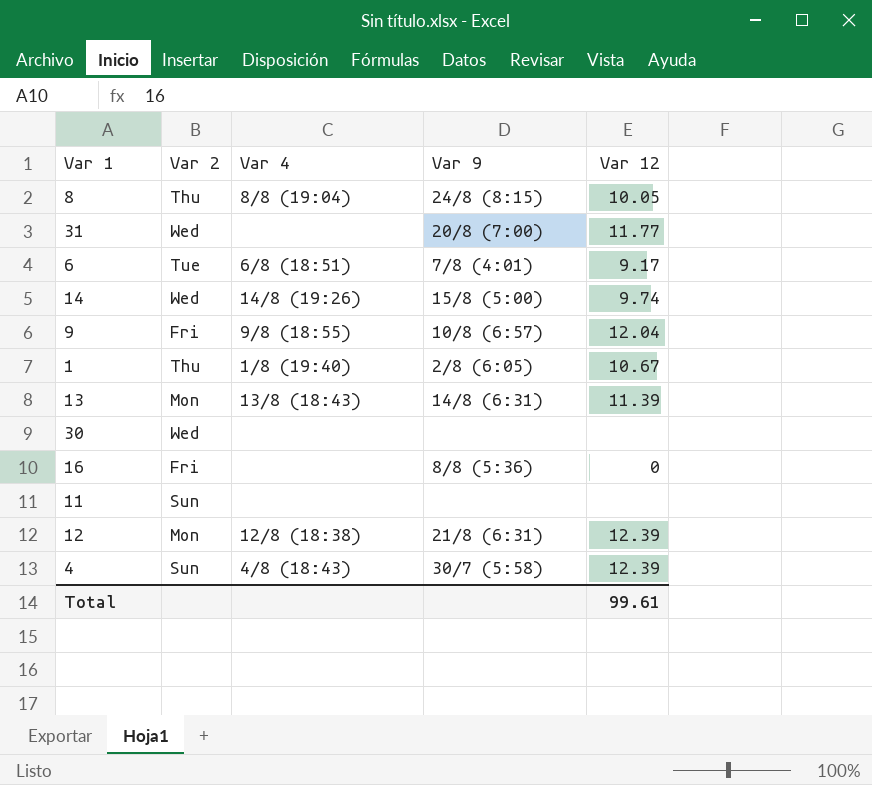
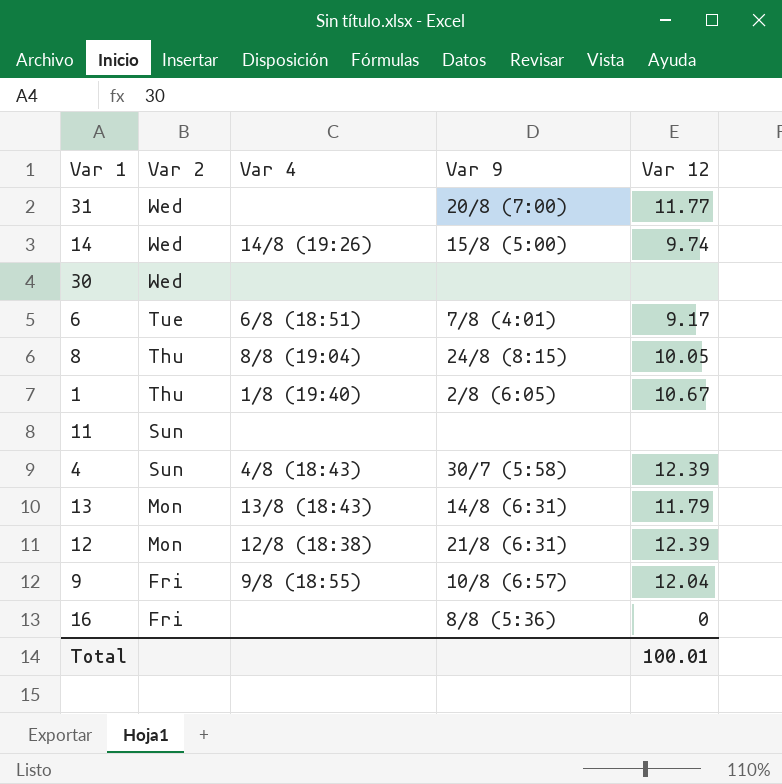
row order: none -> Var 2 descending
13 | Var 12: 11.39 -> 11.79
Total | Var 12: 99.61 -> 100.01

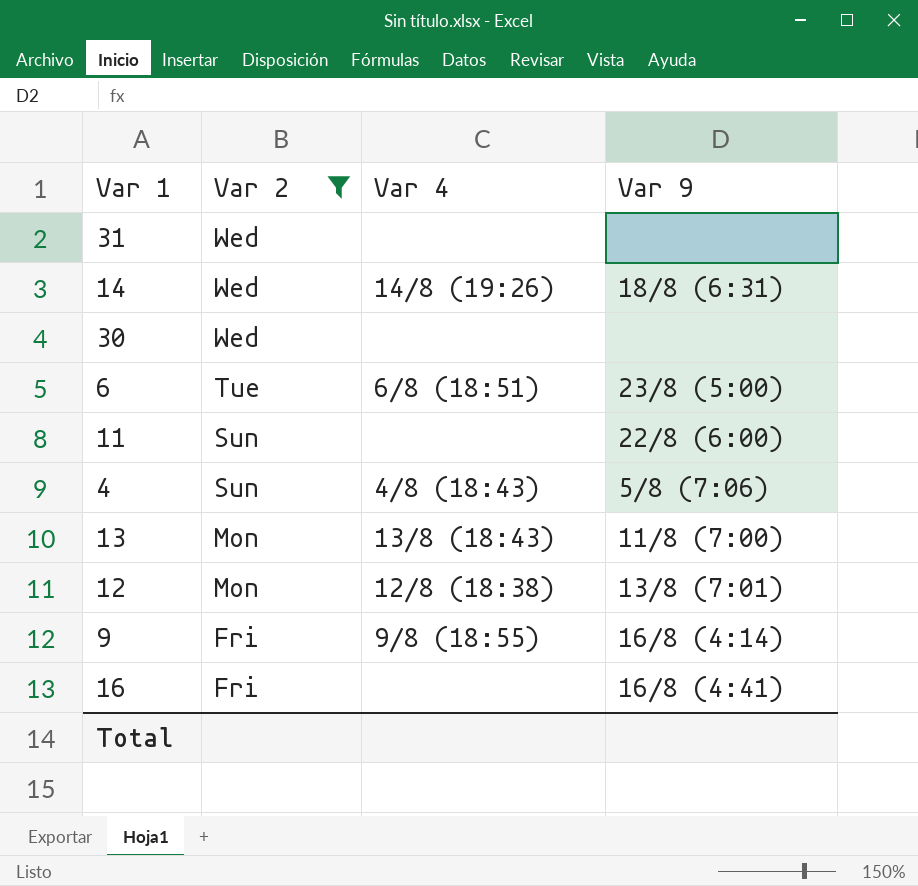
filter: none -> Var 2 != Thu
column Var 12 | position: 5 -> none
31 | Var 9: 20/8 (7:00) -> none
14 | Var 9: 15/8 (5:00) -> 18/8 (6:31)
6 | Var 9: 7/8 (4:01) -> 23/8 (5:00)
11 | Var 9: none -> 22/8 (6:00)
4 | Var 9: 30/7 (5:58) -> 5/8 (7:06)
13 | Var 9: 14/8 (6:31) -> 11/8 (7:00)
12 | Var 9: 21/8 (6:31) -> 13/8 (7:01)
9 | Var 9: 10/8 (6:57) -> 16/8 (4:14)
16 | Var 9: 8/8 (5:36) -> 16/8 (4:41)

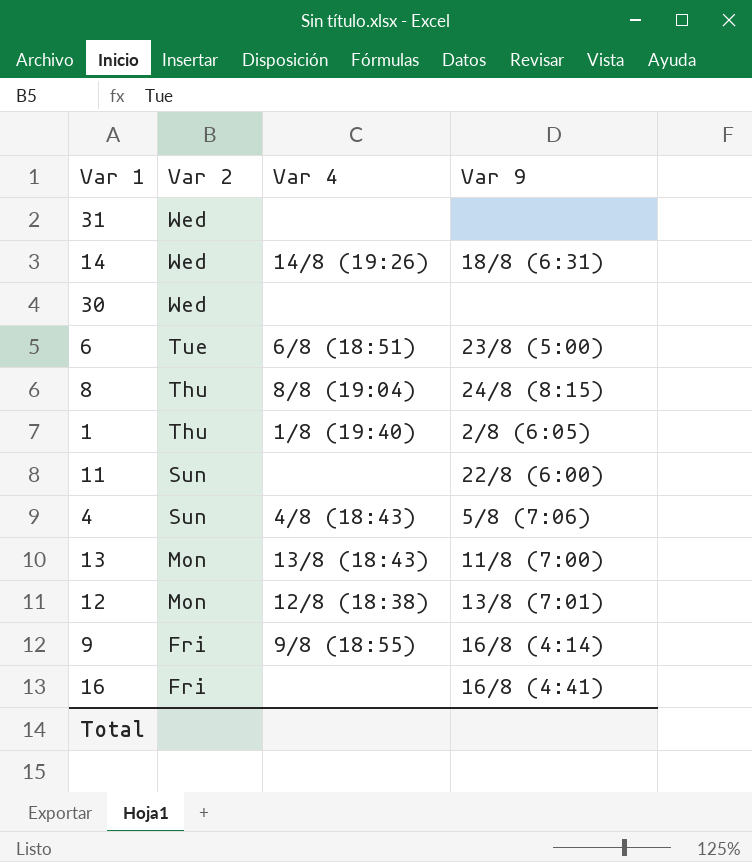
filter: Var 2 != Thu -> none

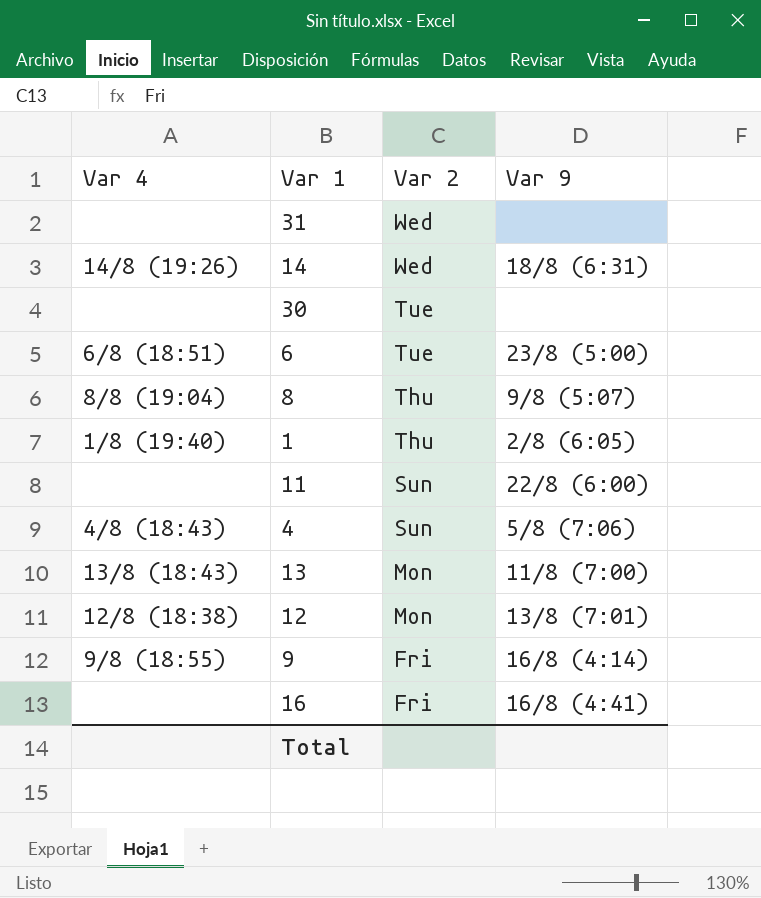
column Var 4 | position: 3 -> 1
30 | Var 2: Wed -> Tue
8 | Var 9: 24/8 (8:15) -> 9/8 (5:07)

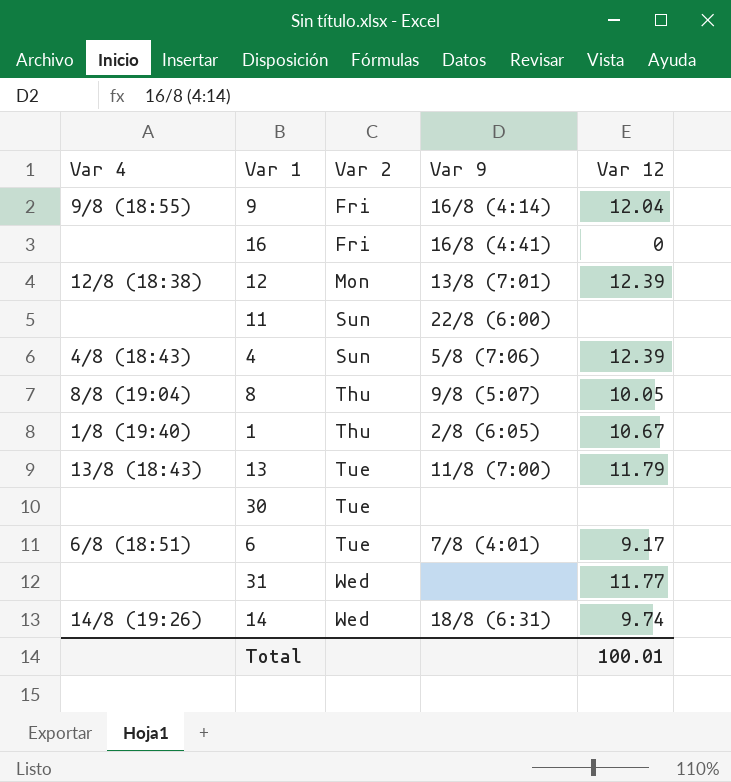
row order: Var 2 descending -> Var 2 ascending
column Var 12 | position: none -> 5
13 | Var 2: Mon -> Tue
6 | Var 9: 23/8 (5:00) -> 7/8 (4:01)

